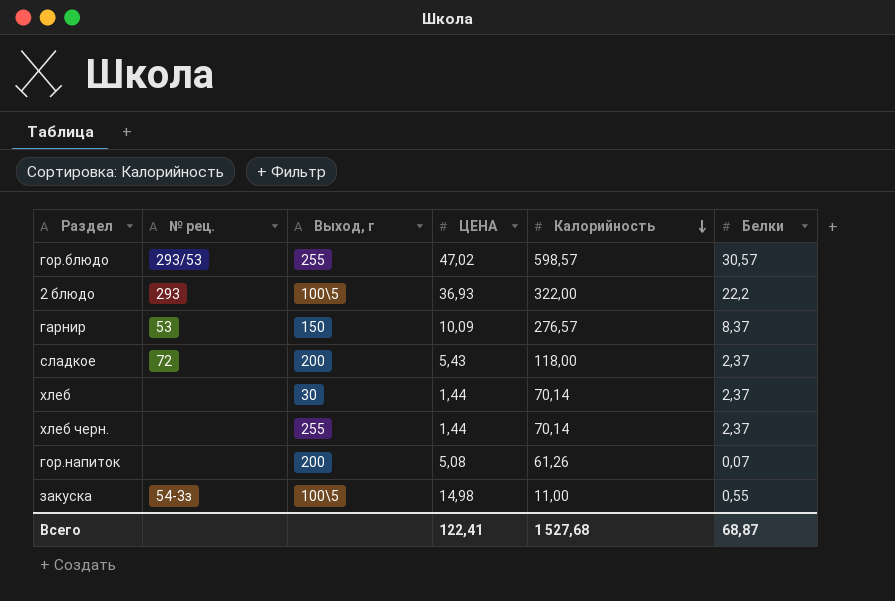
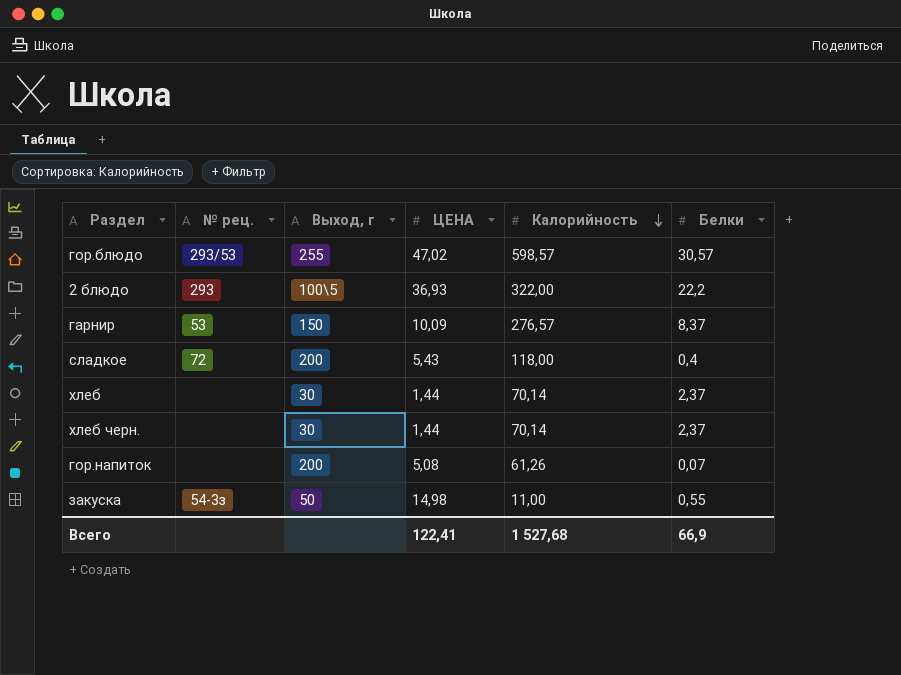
сладкое | Белки: 2,37 -> 0,4
хлеб черн. | Выход, г: 255 -> 30
закуска | Выход, г: 100\5 -> 50
Всего | Белки: 68,87 -> 66,9

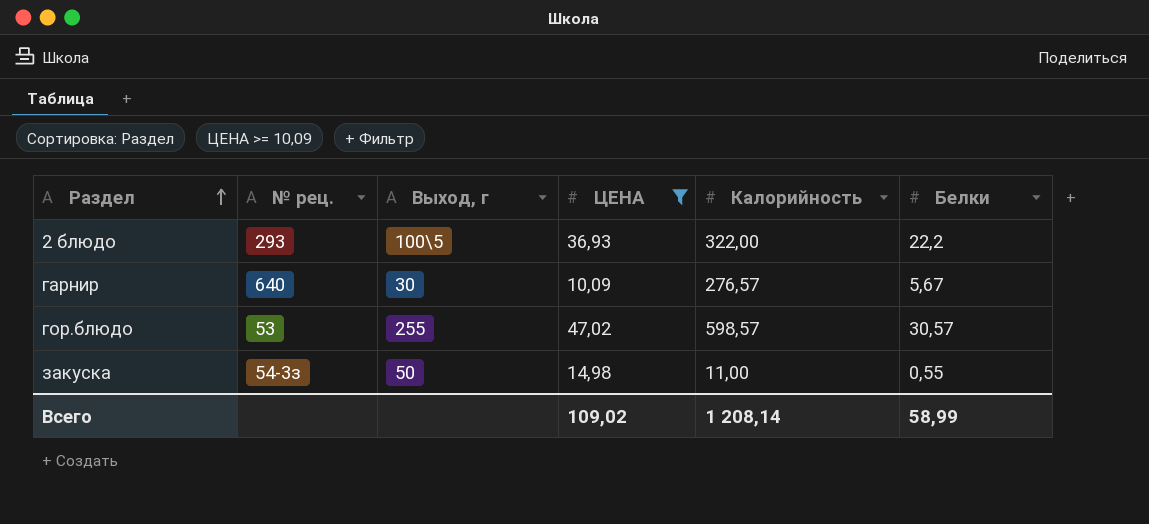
filter: none -> ЦЕНА >= 10,09
row order: Калорийность descending -> Раздел ascending
гарнир | № рец.: 53 -> 640
гарнир | Выход, г: 150 -> 30
гарнир | Белки: 8,37 -> 5,67
гор.блюдо | № рец.: 293/53 -> 53
Всего | ЦЕНА: 122,41 -> 109,02
Всего | Калорийность: 1 527,68 -> 1 208,14
Всего | Белки: 66,9 -> 58,99

